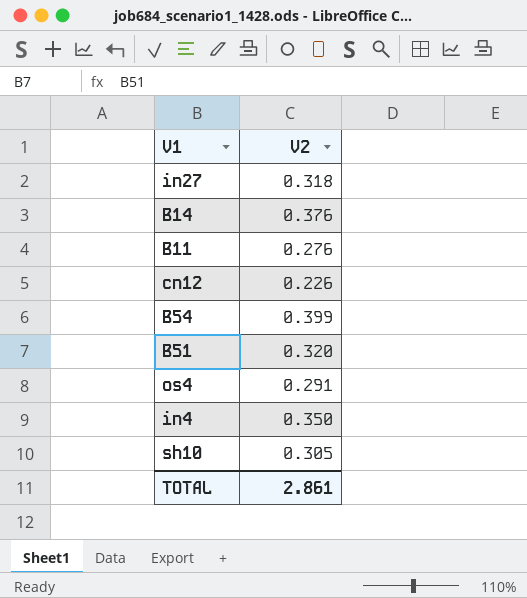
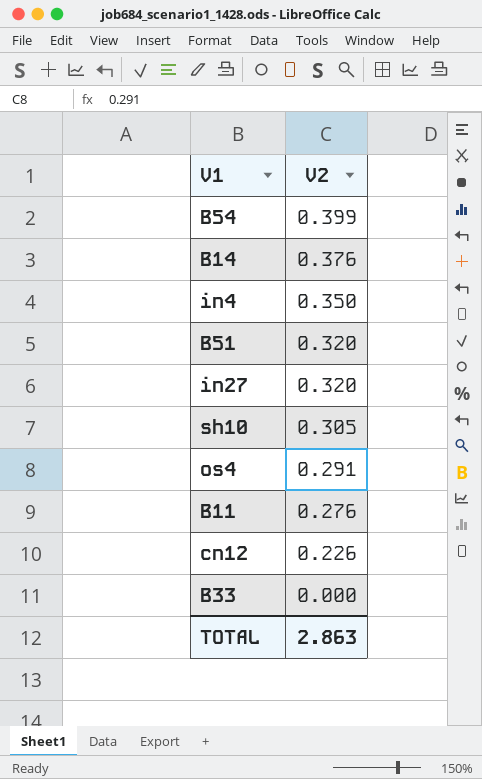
row order: none -> V2 descending
in27 | V2: 0.318 -> 0.320
row B33: none -> 0.000
TOTAL | V2: 2.861 -> 2.863

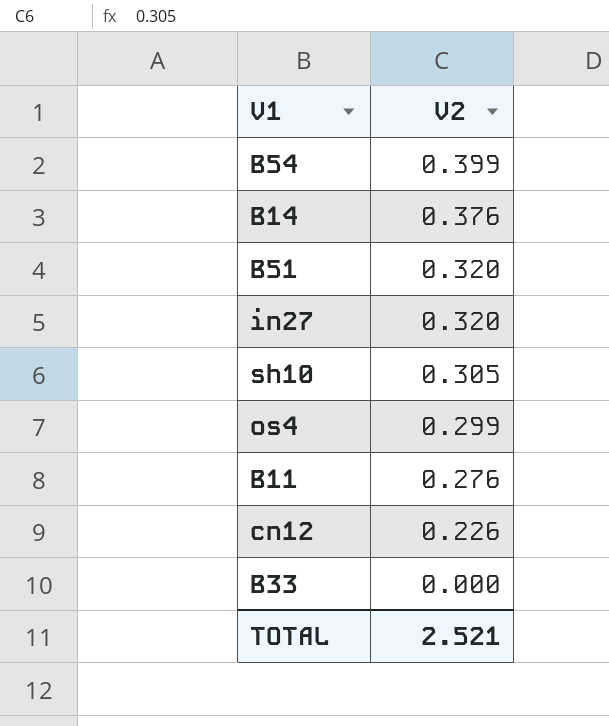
row in4: 0.350 -> none
os4 | V2: 0.291 -> 0.299
TOTAL | V2: 2.863 -> 2.521

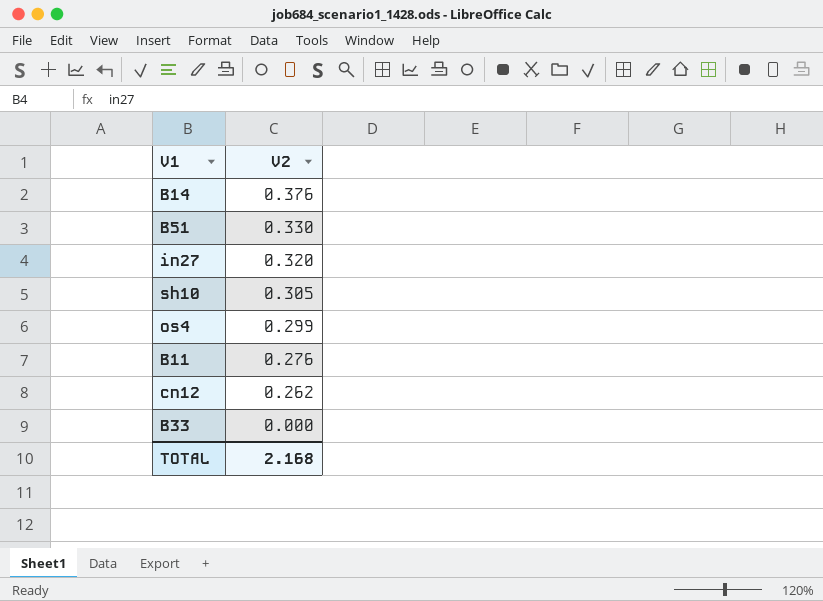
row B54: 0.399 -> none
B51 | V2: 0.320 -> 0.330
cn12 | V2: 0.226 -> 0.262
TOTAL | V2: 2.521 -> 2.168

